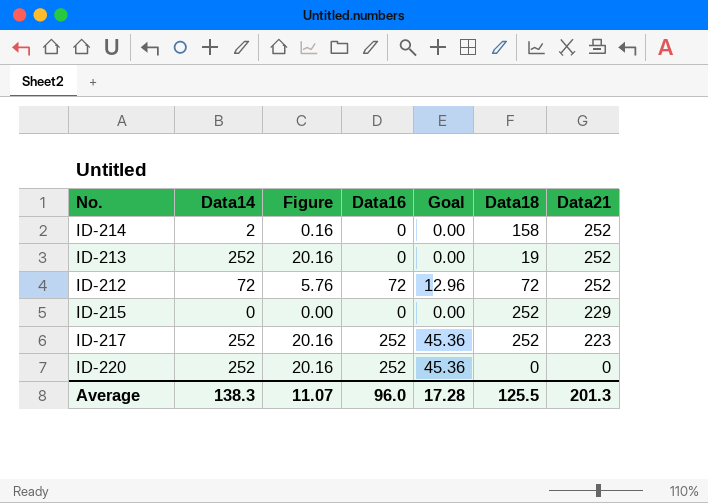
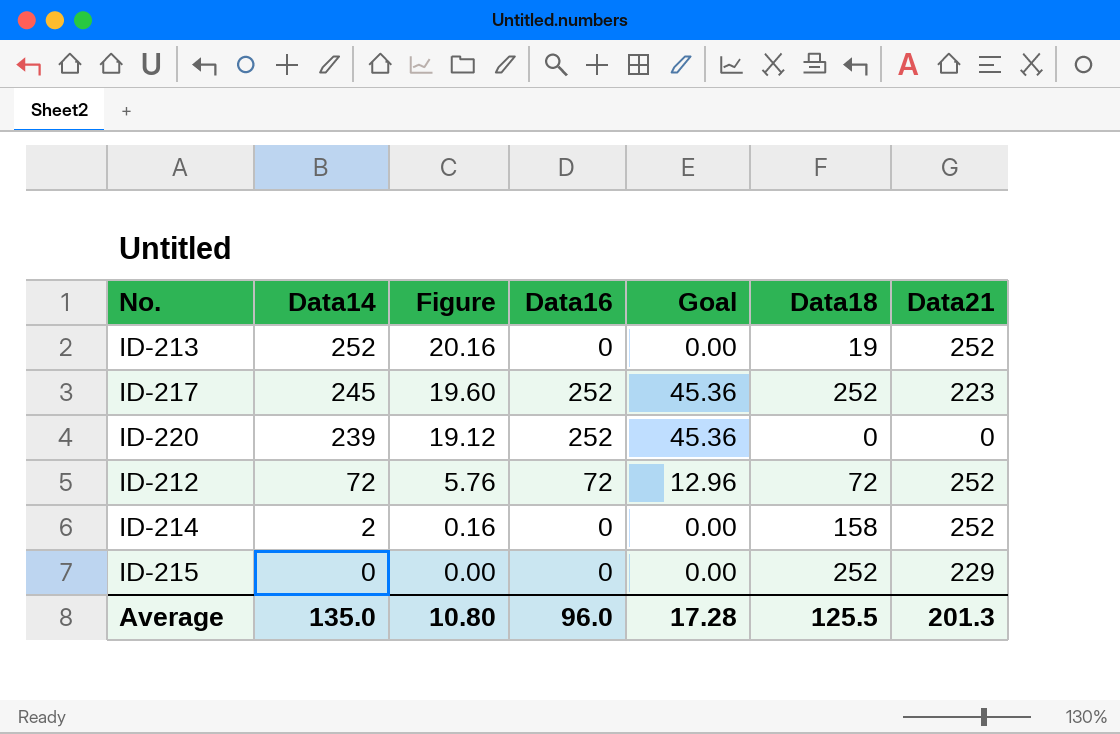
row order: Data21 descending -> Data14 descending
ID-217 | Data14: 252 -> 245
ID-217 | Figure: 20.16 -> 19.60
ID-220 | Data14: 252 -> 239
ID-220 | Figure: 20.16 -> 19.12
Average | Data14: 138.3 -> 135.0
Average | Figure: 11.07 -> 10.80

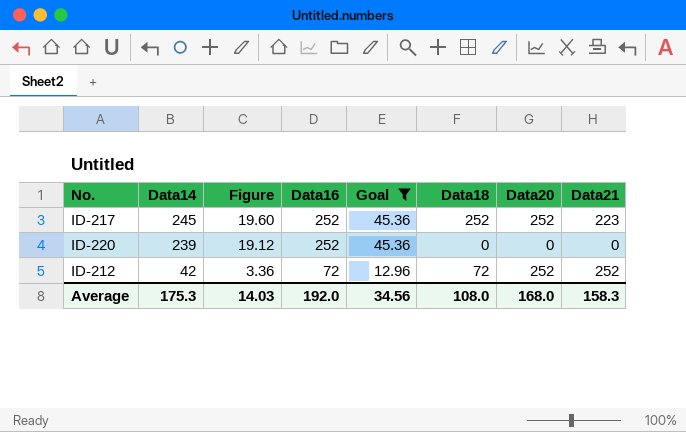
filter: none -> Goal != 0.00
column Data20 | position: none -> 7
ID-212 | Data14: 72 -> 42
ID-212 | Figure: 5.76 -> 3.36
Average | Data14: 135.0 -> 175.3
Average | Figure: 10.80 -> 14.03
Average | Data16: 96.0 -> 192.0
Average | Goal: 17.28 -> 34.56
Average | Data18: 125.5 -> 108.0
Average | Data21: 201.3 -> 158.3

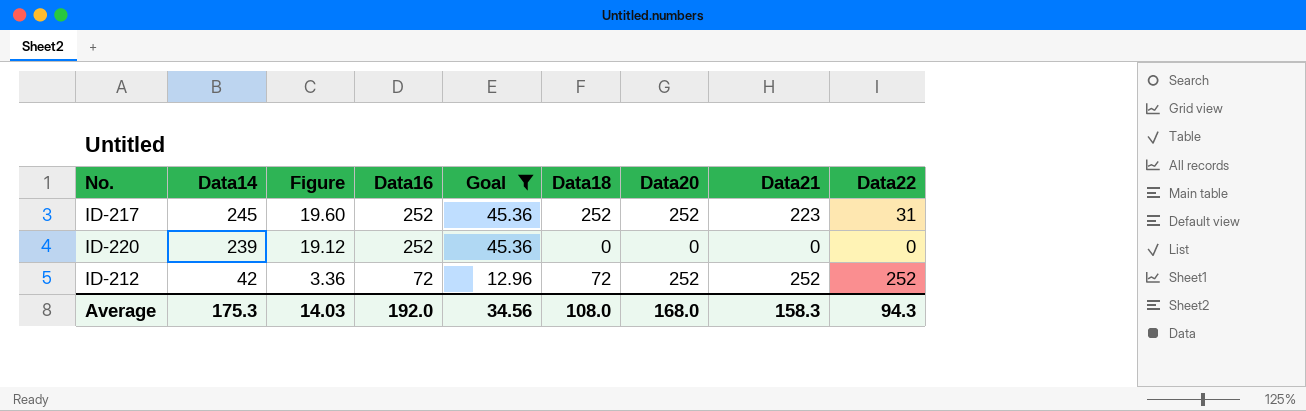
column Data22 | position: none -> 9

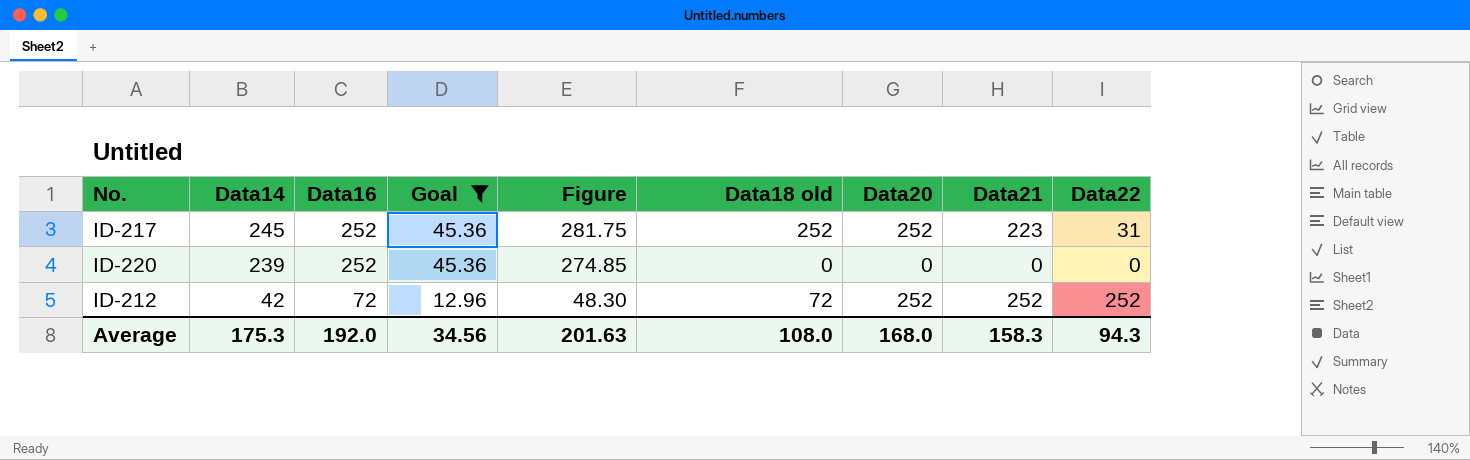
column Figure | formula: [Data14] * 0.08 -> [Data14] * 1.15
column Figure | position: 3 -> 5
column name: Data18 -> Data18 old
Average | Figure: 14.03 -> 201.63

